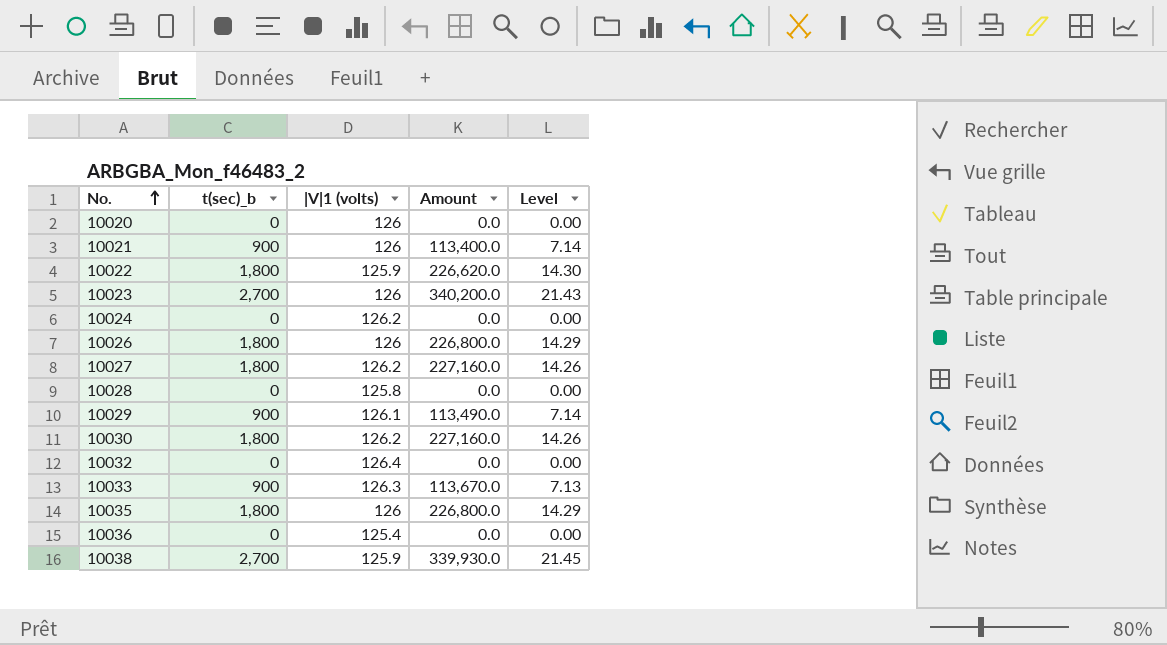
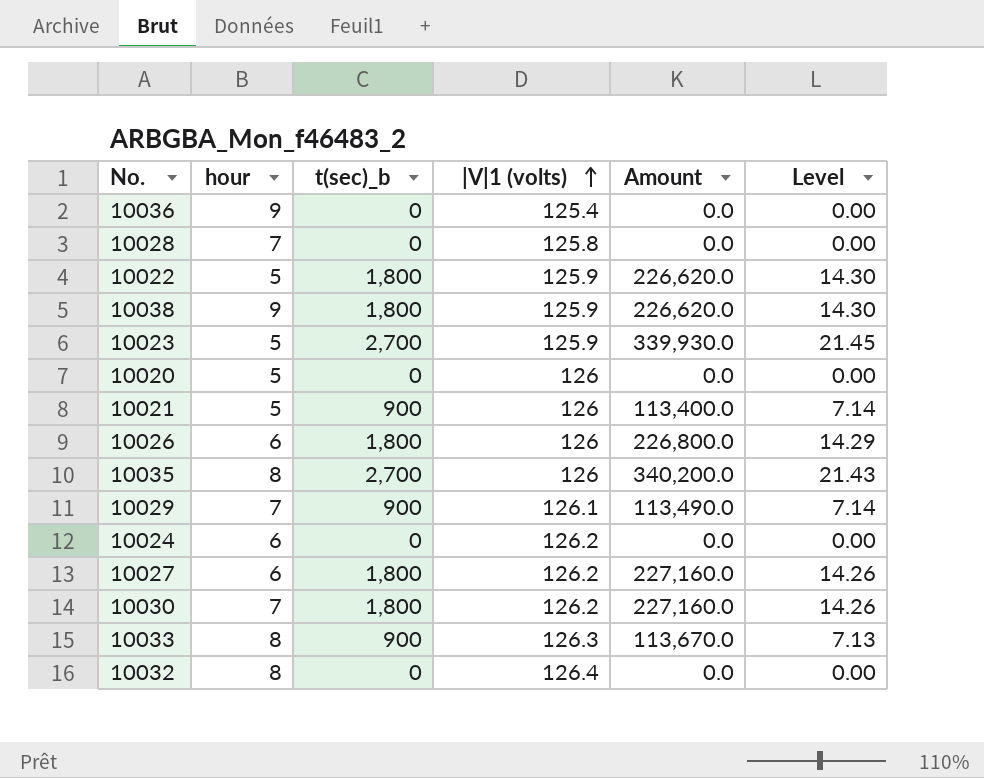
row order: No. ascending -> |V|1 (volts) ascending
column hour | position: none -> 2
10038 | t(sec)_b: 2,700 -> 1,800
10038 | Amount: 339,930.0 -> 226,620.0
10038 | Level: 21.45 -> 14.30
10023 | |V|1 (volts): 126 -> 125.9
10023 | Amount: 340,200.0 -> 339,930.0
10023 | Level: 21.43 -> 21.45
10035 | t(sec)_b: 1,800 -> 2,700
10035 | Amount: 226,800.0 -> 340,200.0
10035 | Level: 14.29 -> 21.43

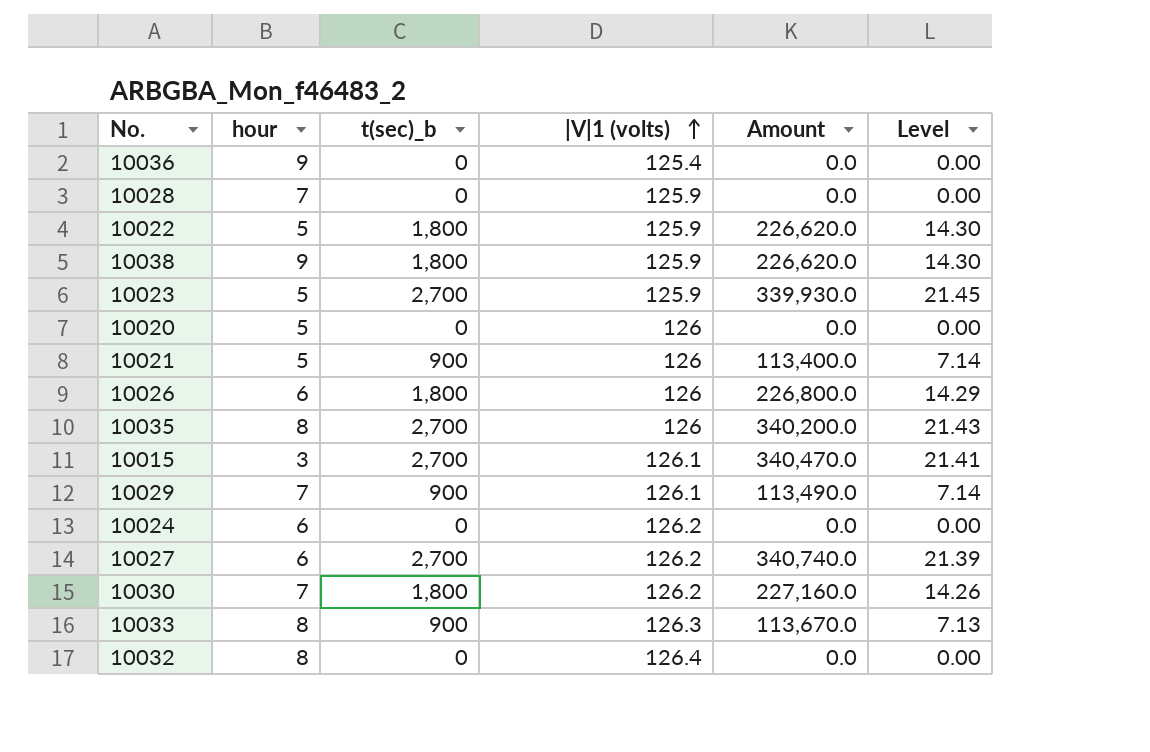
10028 | |V|1 (volts): 125.8 -> 125.9
row 10015: none -> 3 | 2,700 | 126.1 | 340,470.0 | 21.41
10027 | t(sec)_b: 1,800 -> 2,700
10027 | Amount: 227,160.0 -> 340,740.0
10027 | Level: 14.26 -> 21.39

